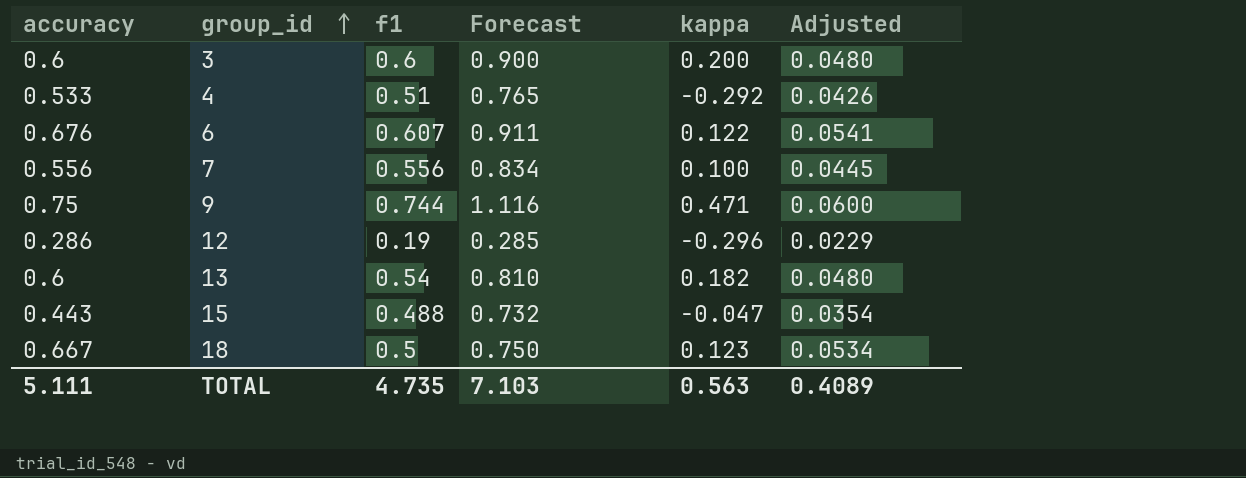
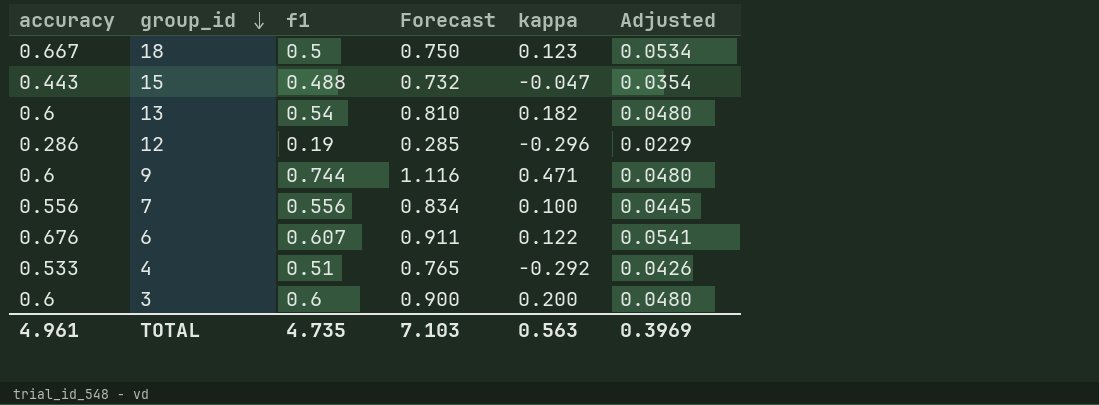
row order: group_id ascending -> group_id descending
9 | accuracy: 0.75 -> 0.6
9 | Adjusted: 0.0600 -> 0.0480
TOTAL | accuracy: 5.111 -> 4.961
TOTAL | Adjusted: 0.4089 -> 0.3969

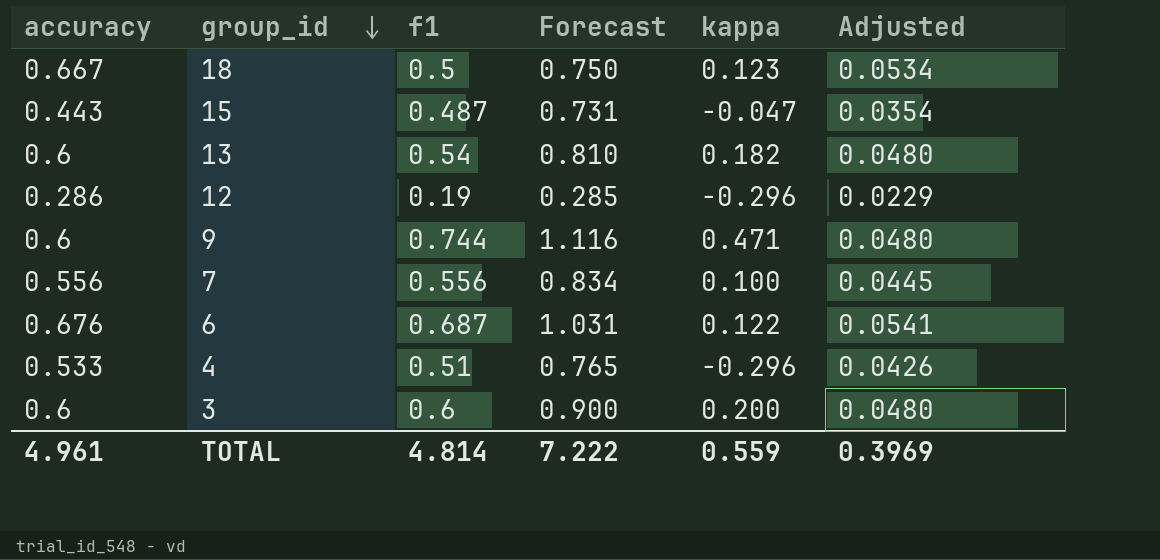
15 | f1: 0.488 -> 0.487
15 | Forecast: 0.732 -> 0.731
6 | f1: 0.607 -> 0.687
6 | Forecast: 0.911 -> 1.031
4 | kappa: -0.292 -> -0.296
TOTAL | f1: 4.735 -> 4.814
TOTAL | Forecast: 7.103 -> 7.222
TOTAL | kappa: 0.563 -> 0.559

